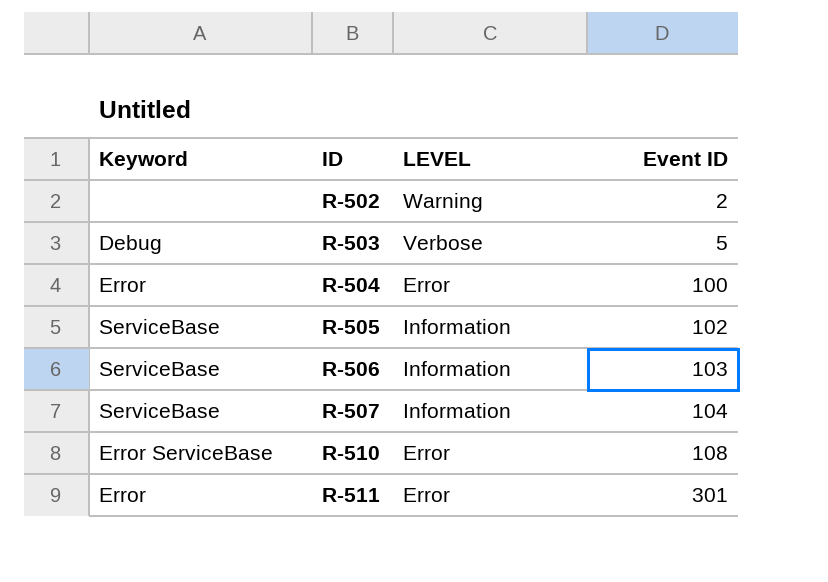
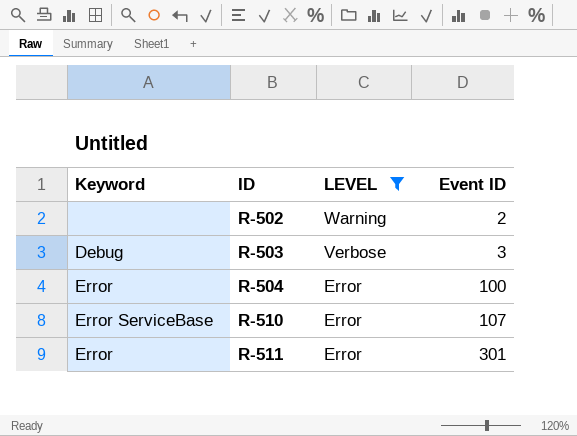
filter: none -> LEVEL != Information
R-503 | Event ID: 5 -> 3
R-510 | Event ID: 108 -> 107

